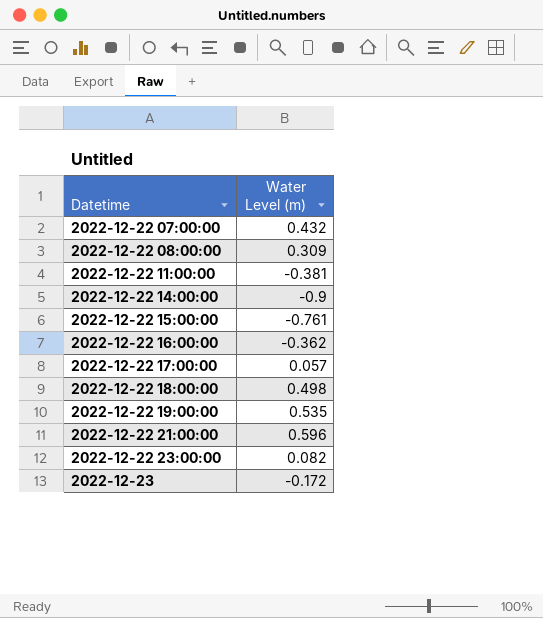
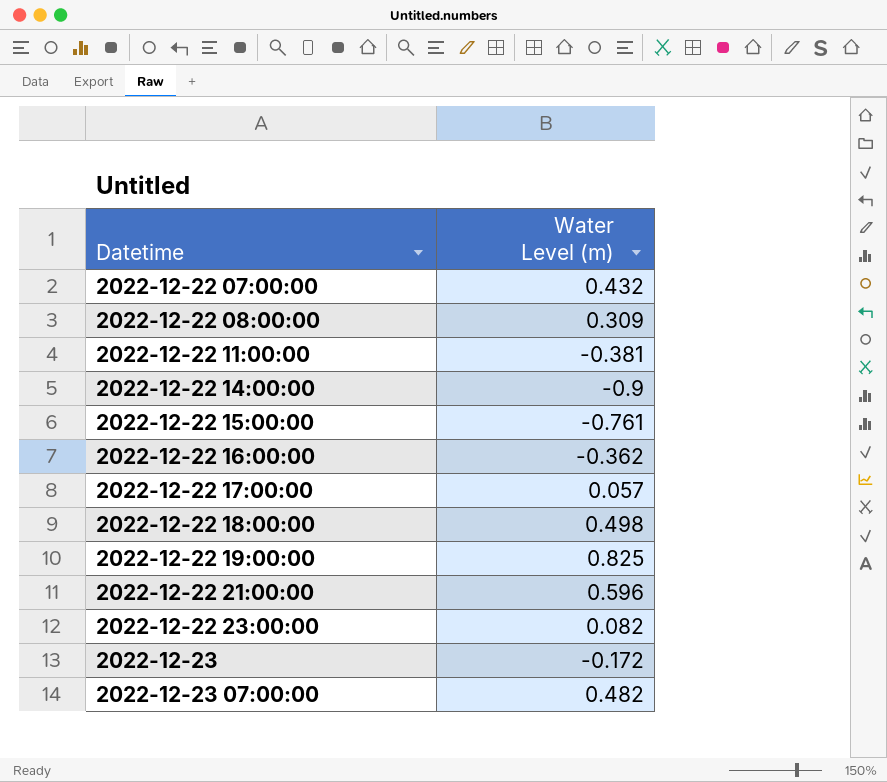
2022-12-22 19:00:00 | Water Level (m): 0.535 -> 0.825
row 2022-12-23 07:00:00: none -> 0.482

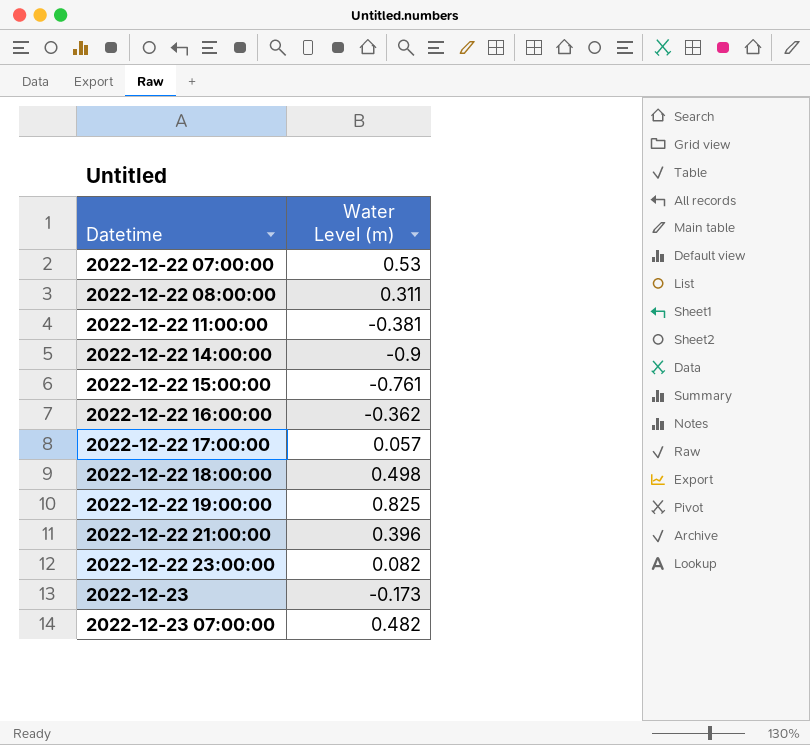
2022-12-22 07:00:00 | Water Level (m): 0.432 -> 0.53
2022-12-22 08:00:00 | Water Level (m): 0.309 -> 0.311
2022-12-22 21:00:00 | Water Level (m): 0.596 -> 0.396
2022-12-23 | Water Level (m): -0.172 -> -0.173

